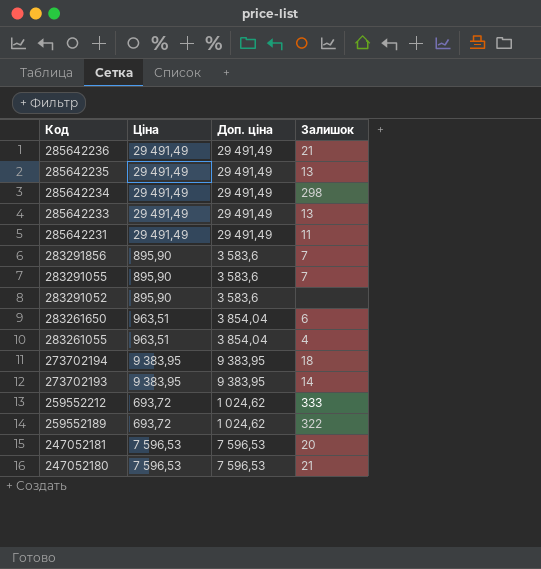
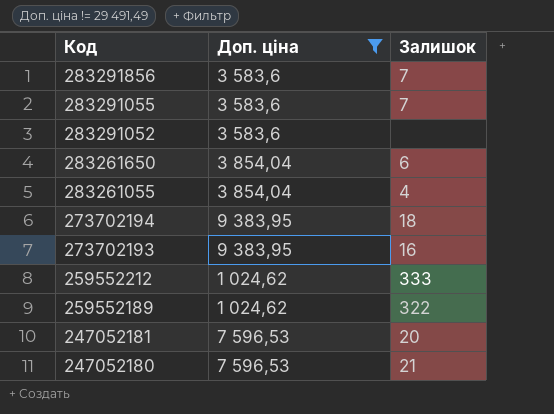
filter: none -> Доп. ціна != 29 491,49
column Ціна | position: 2 -> none
273702193 | Залишок: 14 -> 16

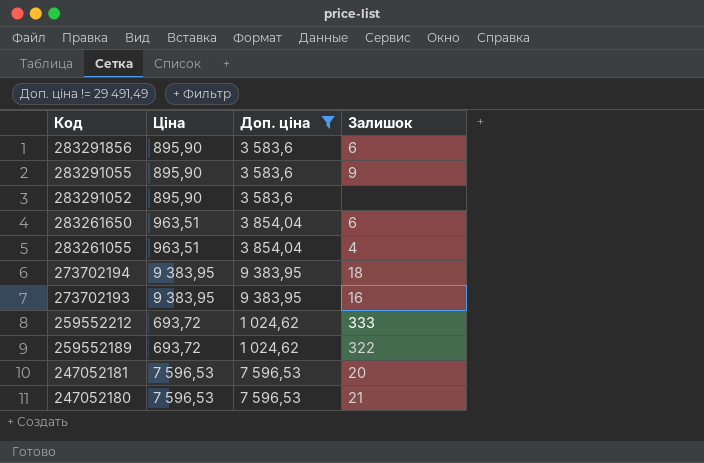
column Ціна | position: none -> 2
283291856 | Залишок: 7 -> 6
283291055 | Залишок: 7 -> 9

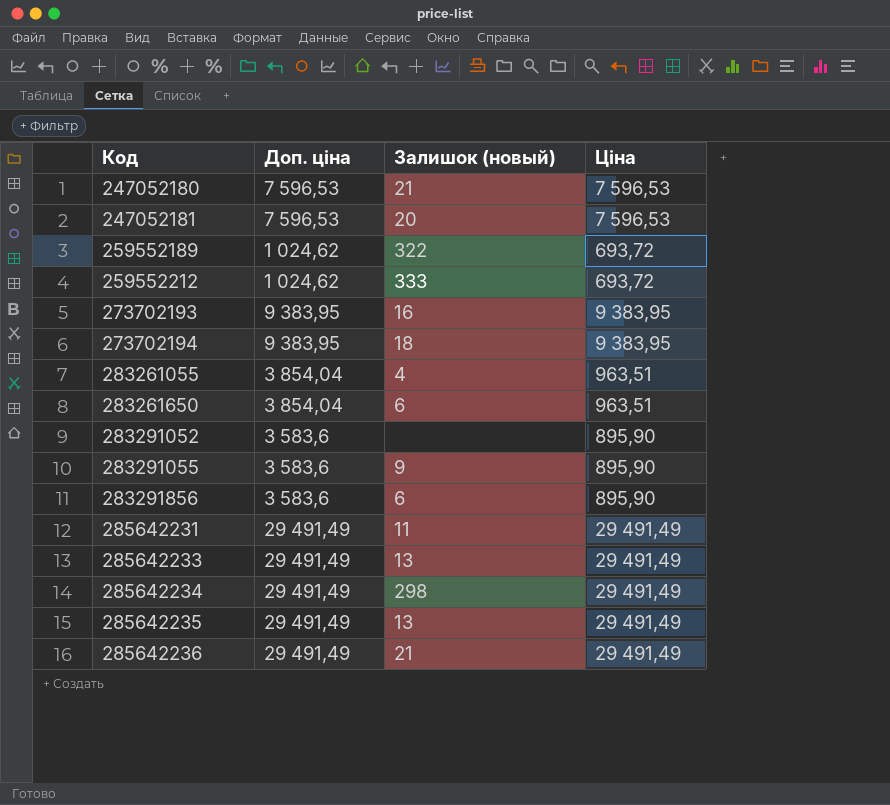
filter: Доп. ціна != 29 491,49 -> none
row order: Код descending -> Код ascending
column name: Залишок -> Залишок (новый)
column Ціна | position: 2 -> 4

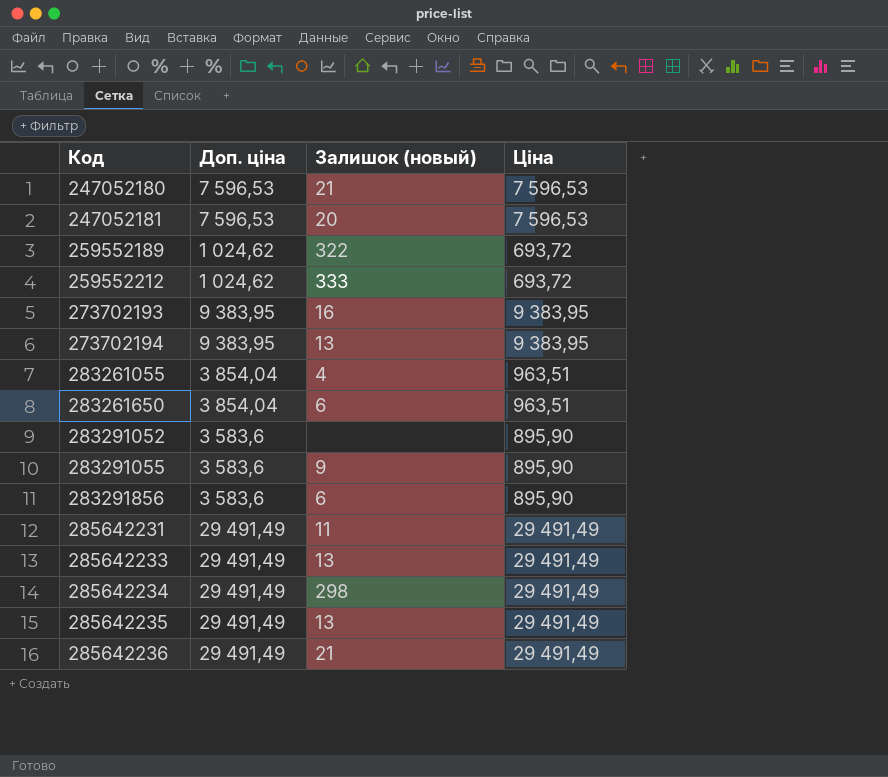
273702194 | Залишок (новый): 18 -> 13

